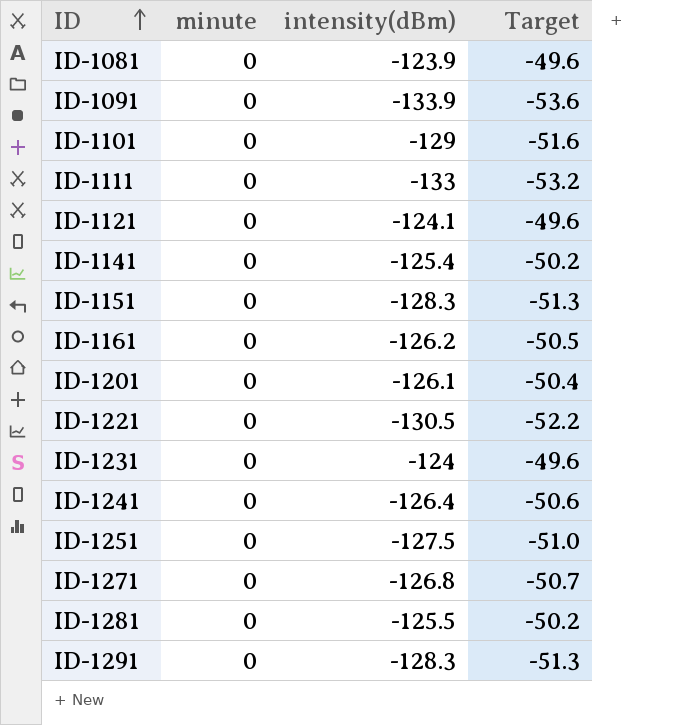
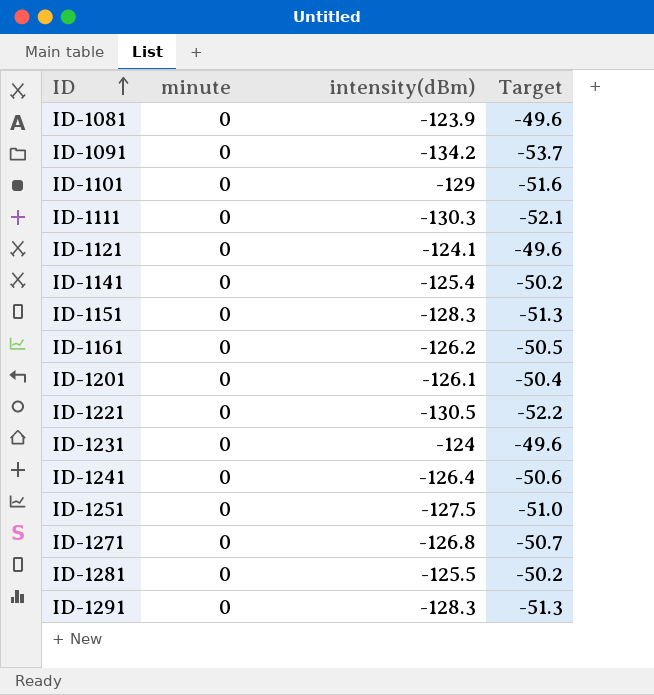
ID-1091 | intensity(dBm): -133.9 -> -134.2
ID-1091 | Target: -53.6 -> -53.7
ID-1111 | intensity(dBm): -133 -> -130.3
ID-1111 | Target: -53.2 -> -52.1

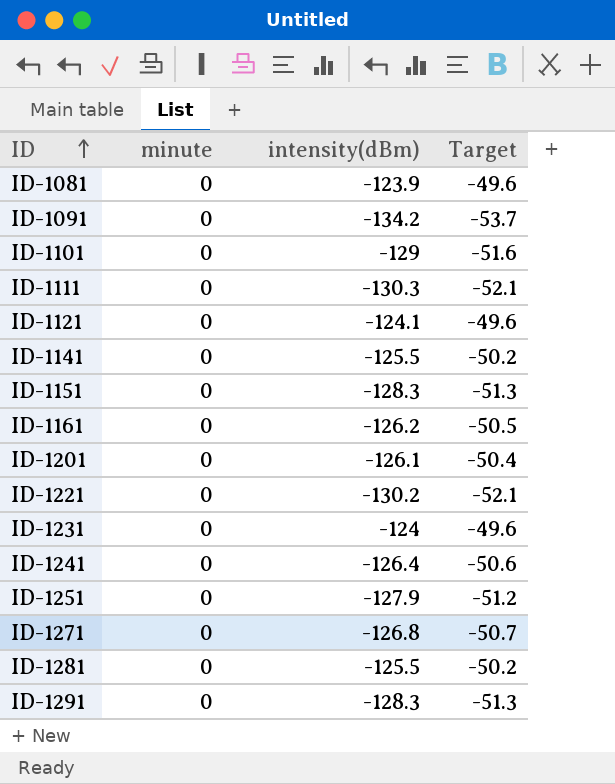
ID-1141 | intensity(dBm): -125.4 -> -125.5
ID-1221 | intensity(dBm): -130.5 -> -130.2
ID-1221 | Target: -52.2 -> -52.1
ID-1251 | intensity(dBm): -127.5 -> -127.9
ID-1251 | Target: -51.0 -> -51.2

